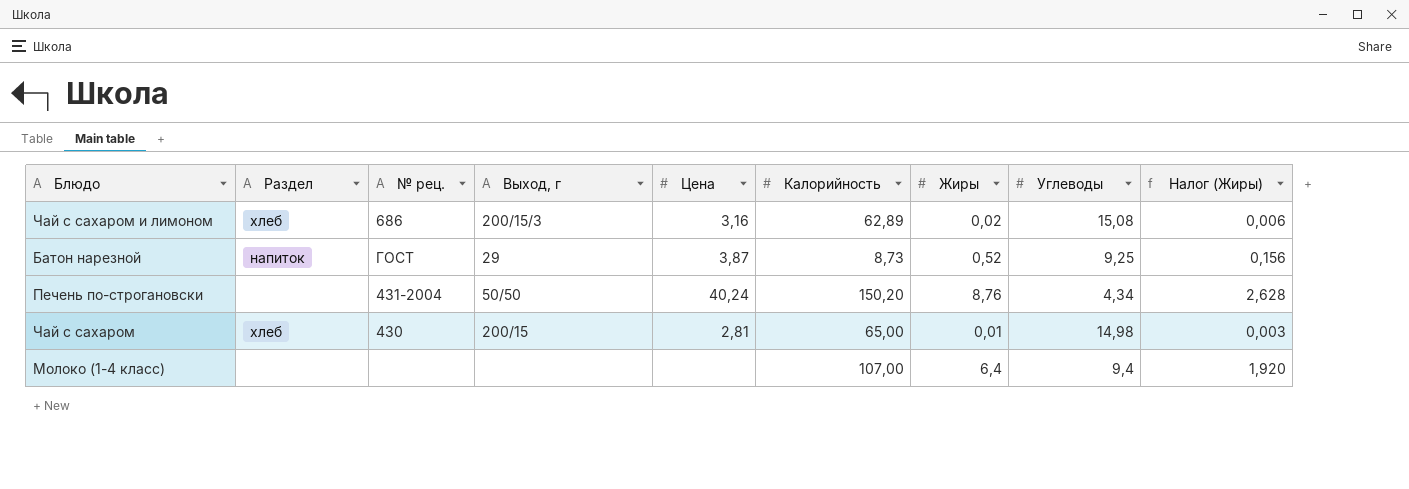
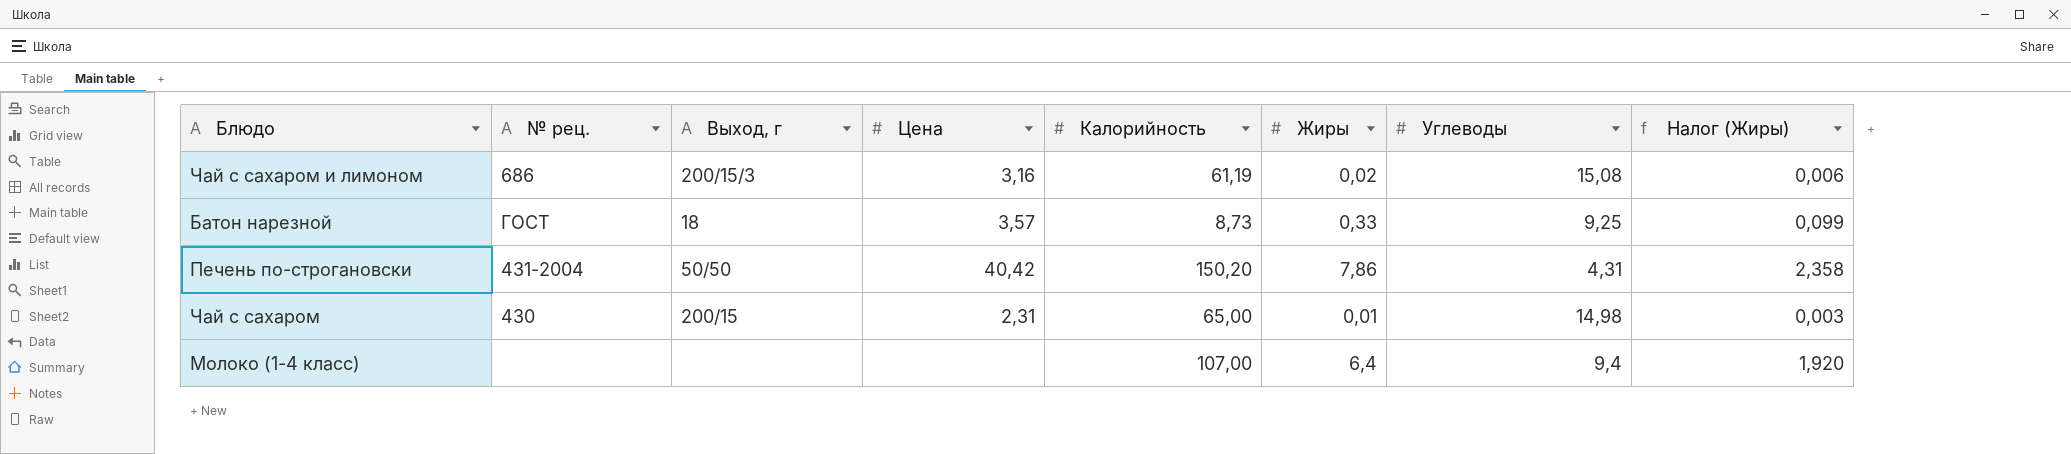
column Раздел | position: 2 -> none
Чай с сахаром и лимоном | Калорийность: 62,89 -> 61,19
Батон нарезной | Выход, г: 29 -> 18
Батон нарезной | Цена: 3,87 -> 3,57
Батон нарезной | Жиры: 0,52 -> 0,33
Батон нарезной | Налог (Жиры): 0,156 -> 0,099
Печень по-строгановски | Цена: 40,24 -> 40,42
Печень по-строгановски | Жиры: 8,76 -> 7,86
Печень по-строгановски | Углеводы: 4,34 -> 4,31
Печень по-строгановски | Налог (Жиры): 2,628 -> 2,358
Чай с сахаром | Цена: 2,81 -> 2,31

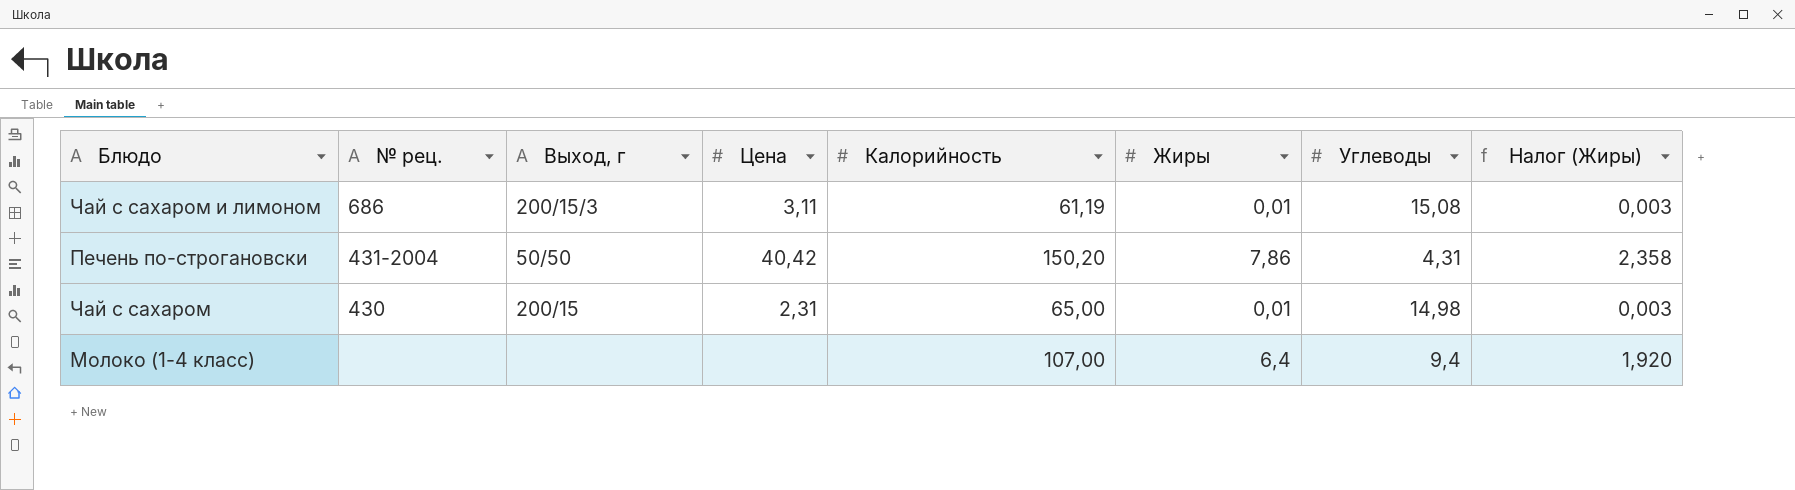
row Батон нарезной: ГОСТ | 18 | 3,57 | 8,73 | 0,33 | 9,25 | 0,099 -> none
Чай с сахаром и лимоном | Цена: 3,16 -> 3,11
Чай с сахаром и лимоном | Жиры: 0,02 -> 0,01
Чай с сахаром и лимоном | Налог (Жиры): 0,006 -> 0,003

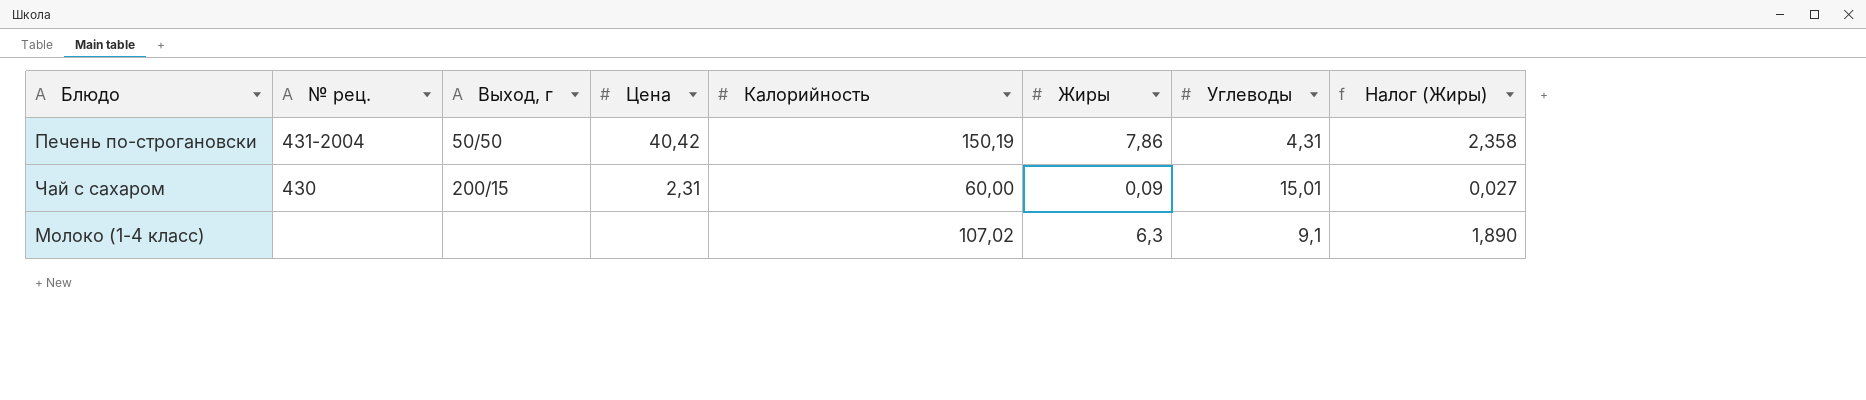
row Чай с сахаром и лимоном: 686 | 200/15/3 | 3,11 | 61,19 | 0,01 | 15,08 | 0,003 -> none
Печень по-строгановски | Калорийность: 150,20 -> 150,19
Чай с сахаром | Калорийность: 65,00 -> 60,00
Чай с сахаром | Жиры: 0,01 -> 0,09
Чай с сахаром | Углеводы: 14,98 -> 15,01
Чай с сахаром | Налог (Жиры): 0,003 -> 0,027
Молоко (1-4 класс) | Калорийность: 107,00 -> 107,02
Молоко (1-4 класс) | Жиры: 6,4 -> 6,3
Молоко (1-4 класс) | Углеводы: 9,4 -> 9,1
Молоко (1-4 класс) | Налог (Жиры): 1,920 -> 1,890

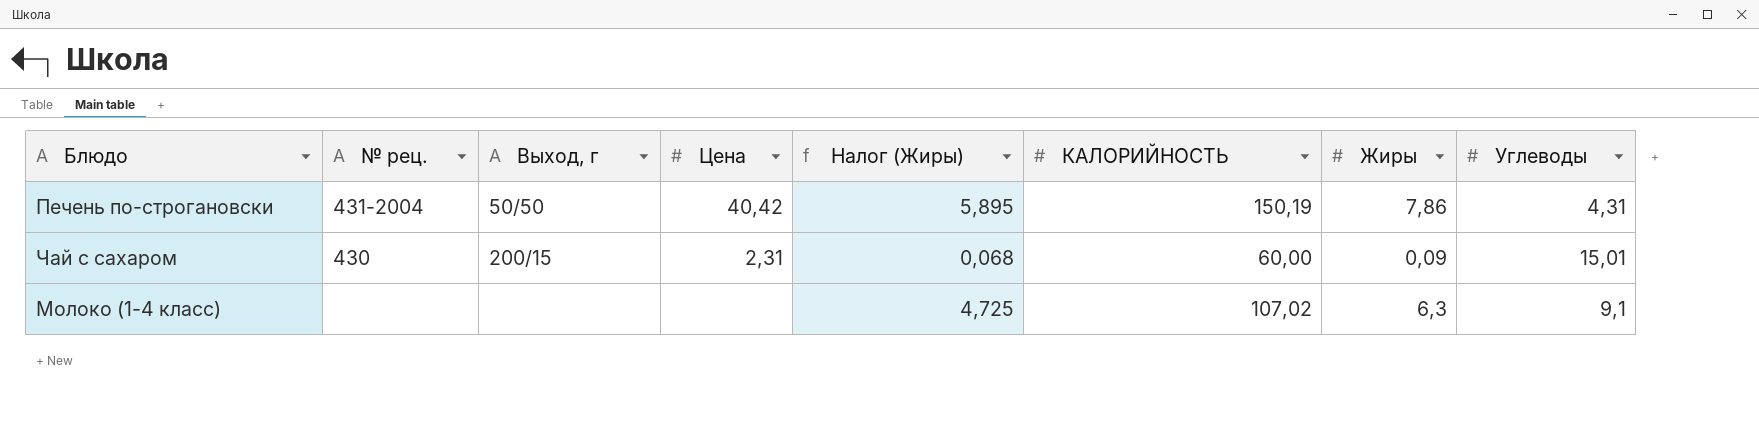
column Налог (Жиры) | formula: [Жиры] * 0,3 -> [Жиры] * 0,75
column Налог (Жиры) | position: 8 -> 5
column name: Калорийность -> КАЛОРИЙНОСТЬ

